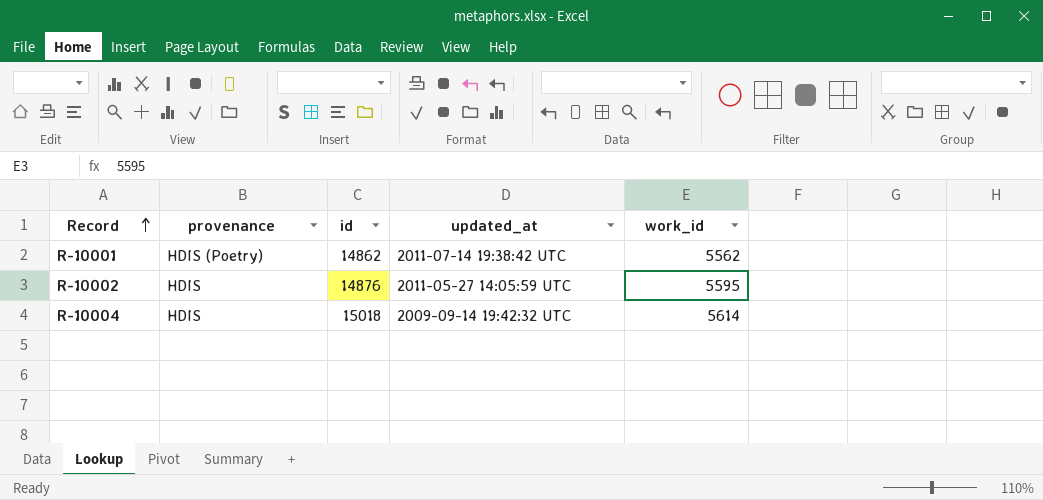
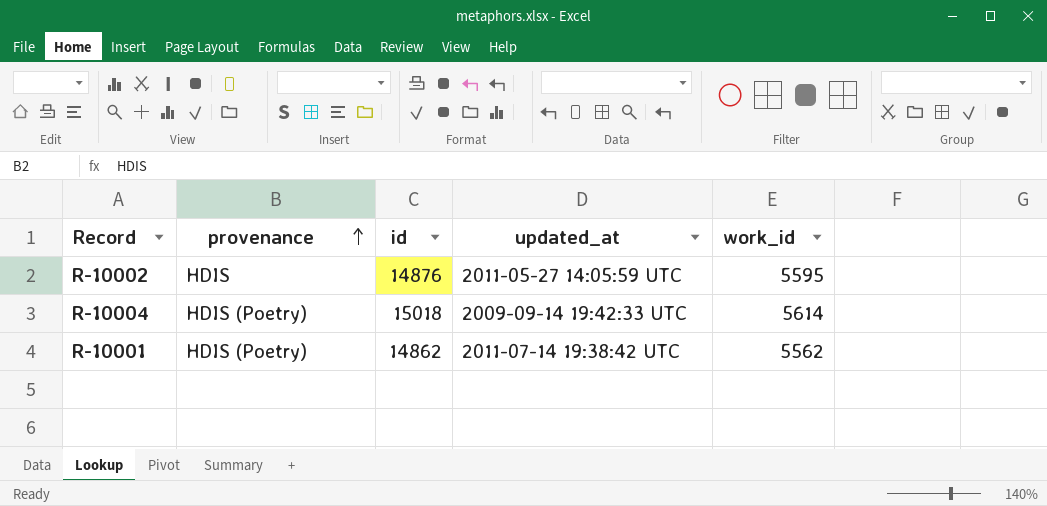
row order: Record ascending -> provenance ascending
R-10004 | provenance: HDIS -> HDIS (Poetry)
R-10004 | updated_at: 2009-09-14 19:42:32 UTC -> 2009-09-14 19:42:33 UTC

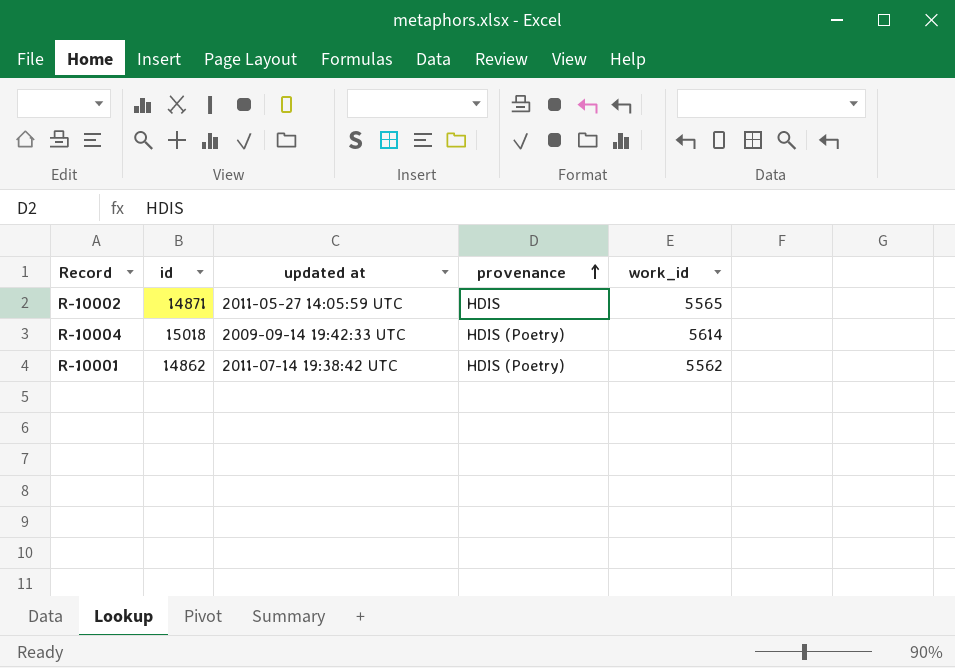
column name: updated_at -> updated at
column provenance | position: 2 -> 4
R-10002 | id: 14876 -> 14871
R-10002 | work_id: 5595 -> 5565

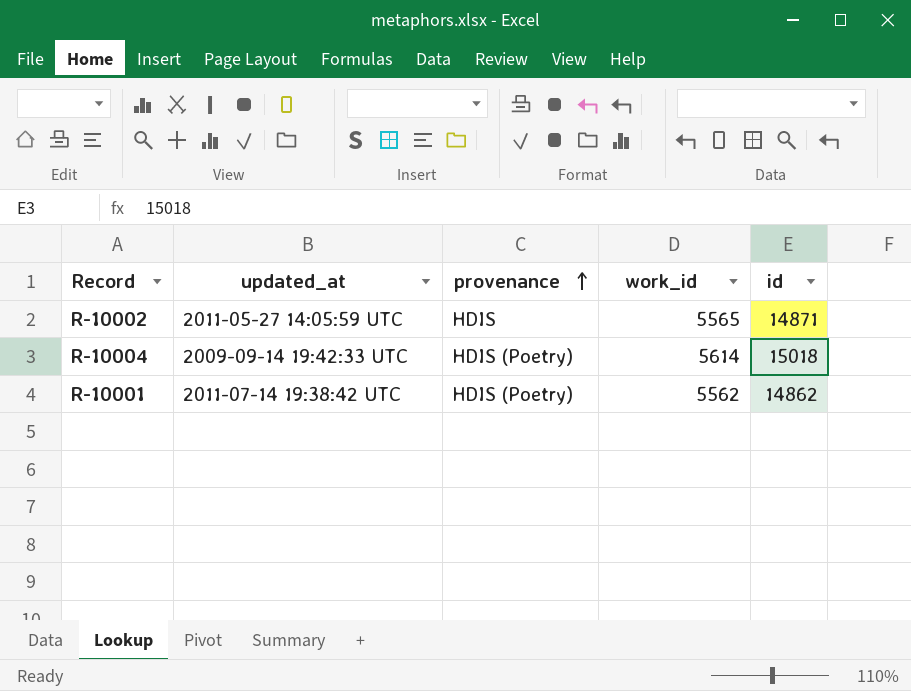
column name: updated at -> updated_at
column id | position: 2 -> 5

